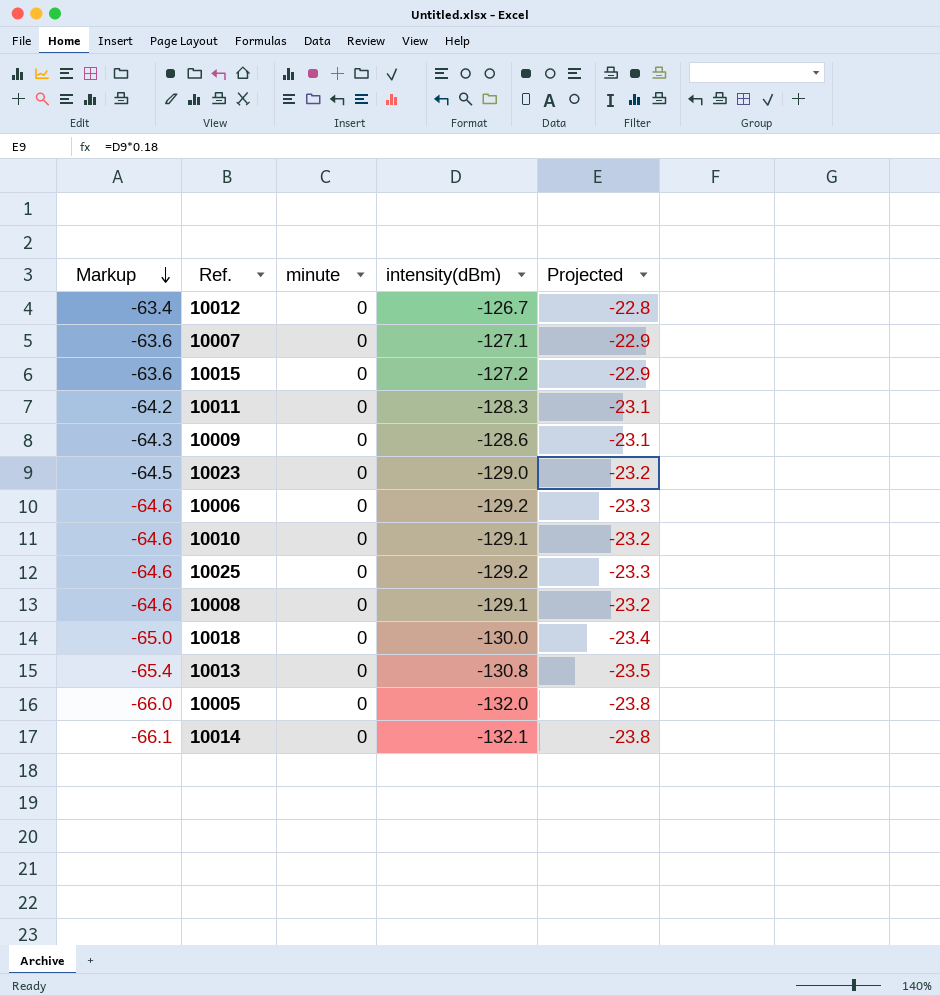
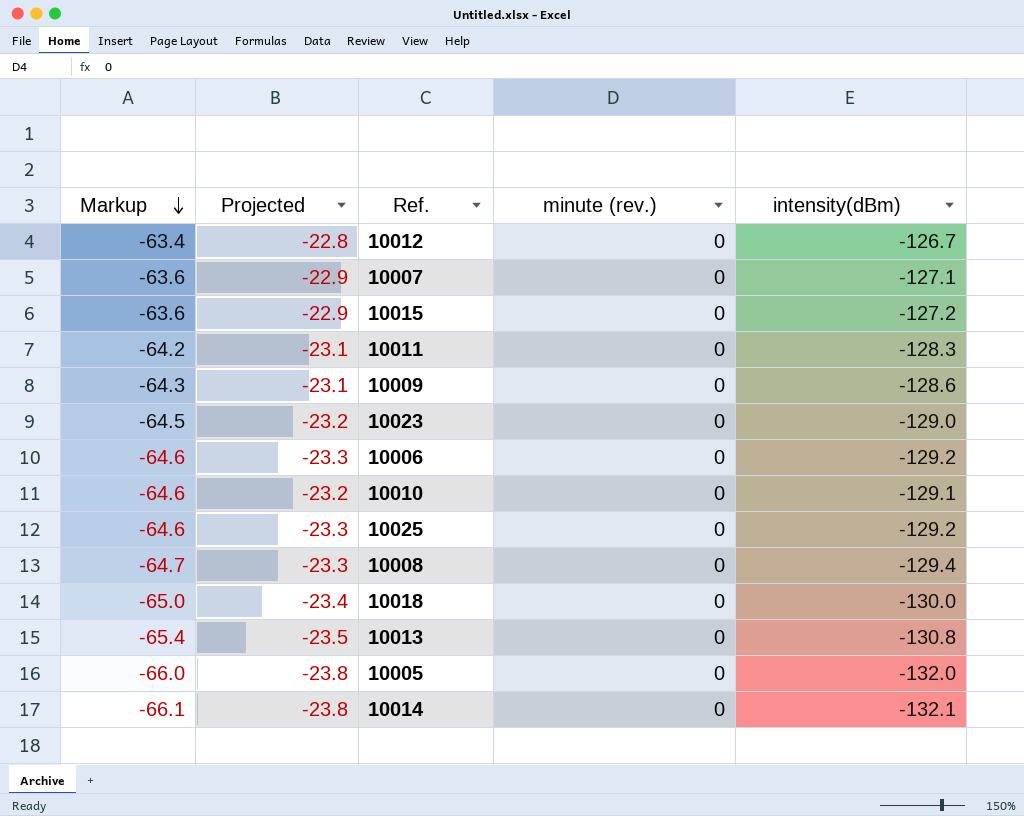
column Projected | position: 5 -> 2
column name: minute -> minute (rev.)
10008 | Markup: -64.6 -> -64.7
10008 | Projected: -23.2 -> -23.3
10008 | intensity(dBm): -129.1 -> -129.4

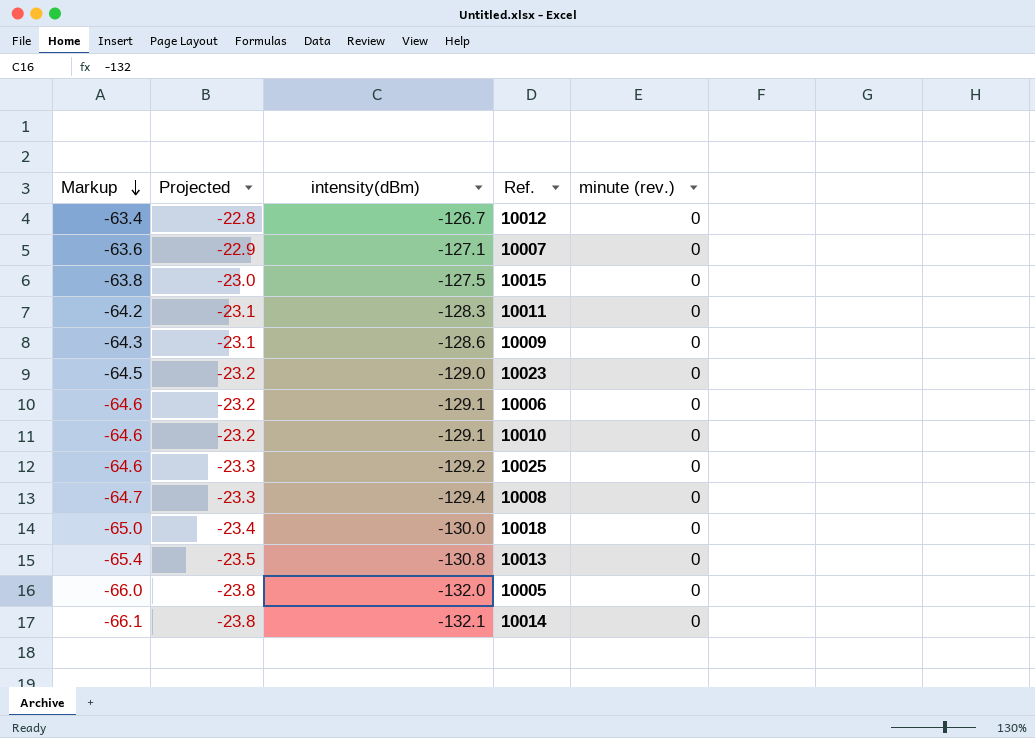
column intensity(dBm) | position: 5 -> 3
10015 | Markup: -63.6 -> -63.8
10015 | Projected: -22.9 -> -23.0
10015 | intensity(dBm): -127.2 -> -127.5
10006 | Projected: -23.3 -> -23.2
10006 | intensity(dBm): -129.2 -> -129.1

